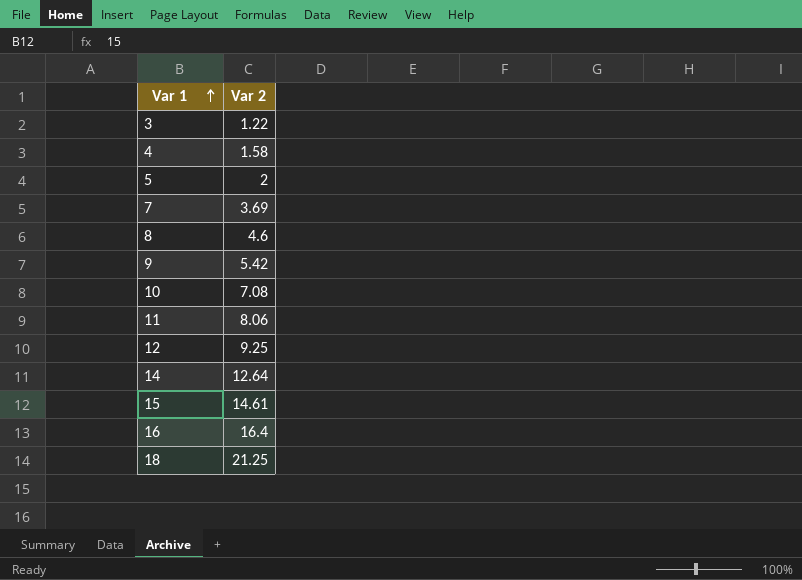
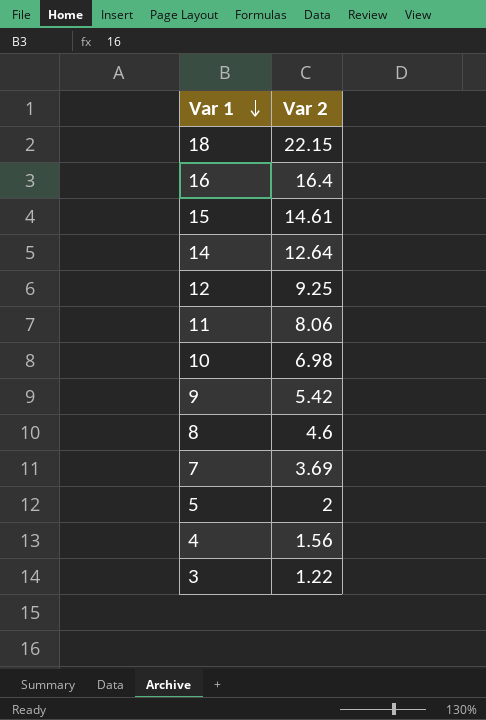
row order: Var 1 ascending -> Var 1 descending
18 | Var 2: 21.25 -> 22.15
10 | Var 2: 7.08 -> 6.98
4 | Var 2: 1.58 -> 1.56

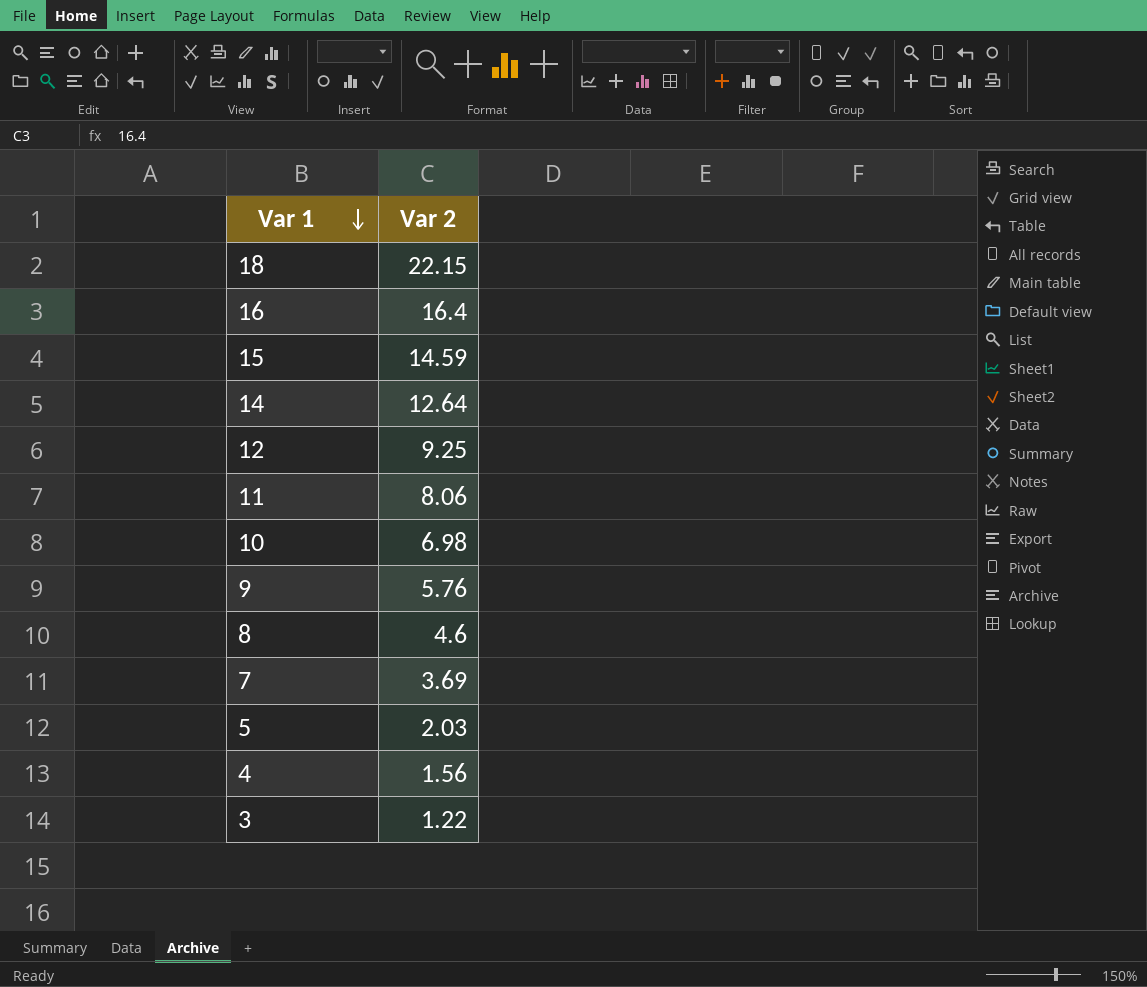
15 | Var 2: 14.61 -> 14.59
9 | Var 2: 5.42 -> 5.76
5 | Var 2: 2 -> 2.03

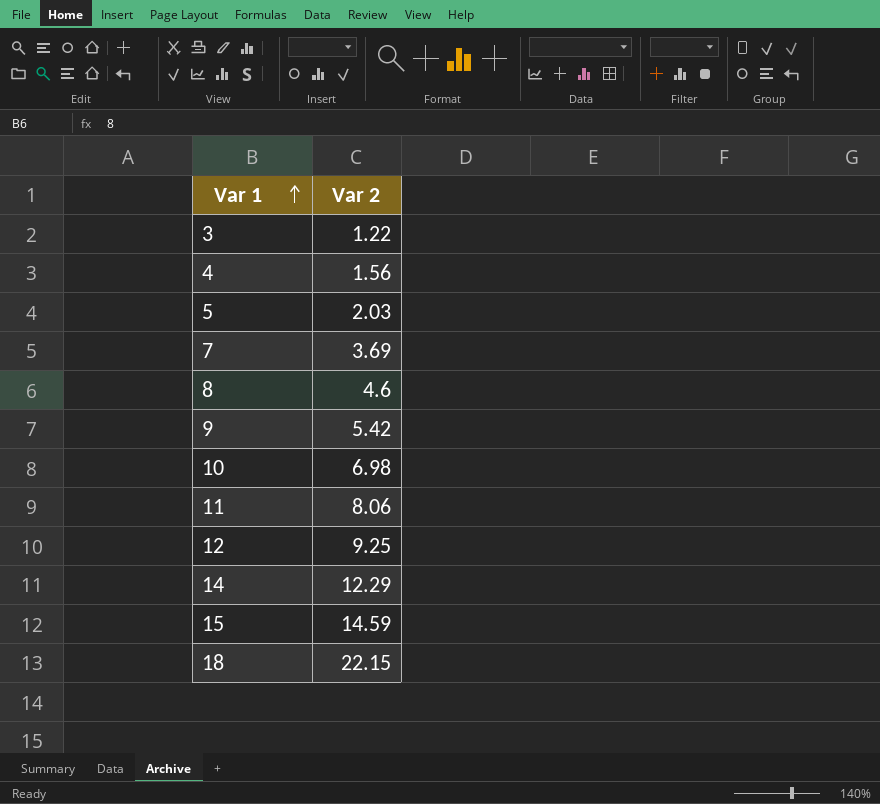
row order: Var 1 descending -> Var 1 ascending
row 16: 16.4 -> none
9 | Var 2: 5.76 -> 5.42
14 | Var 2: 12.64 -> 12.29

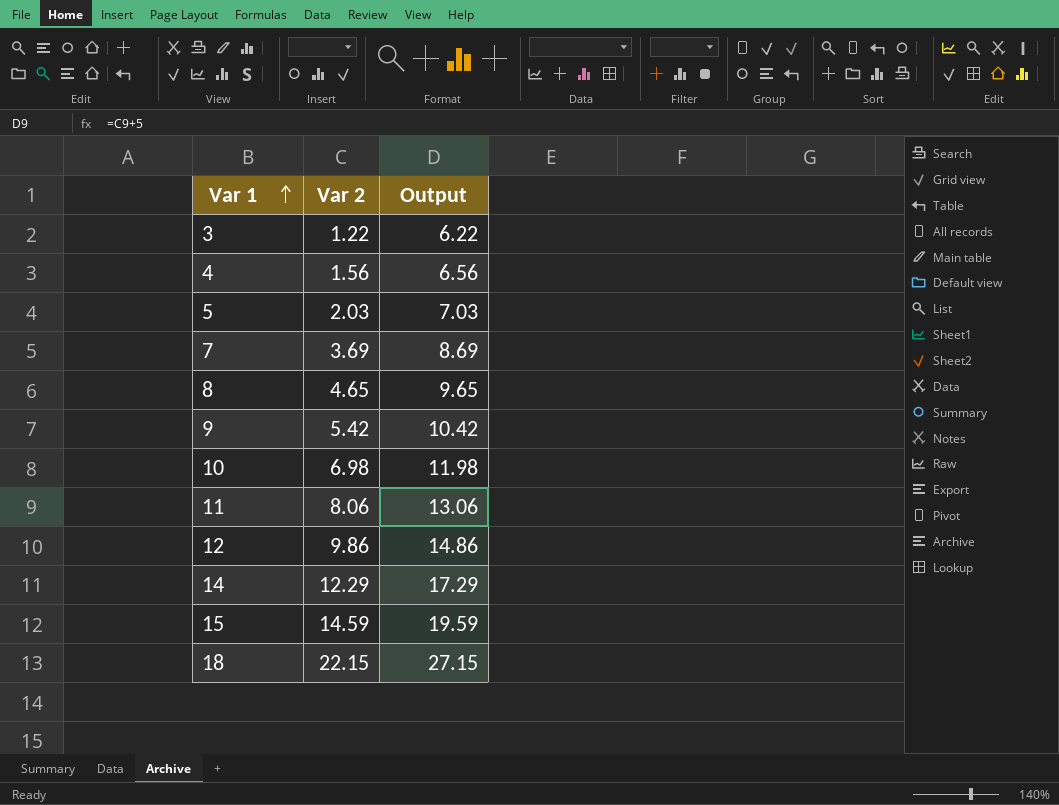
column Output | formula: none -> [Var 2] + 5
8 | Var 2: 4.6 -> 4.65
12 | Var 2: 9.25 -> 9.86

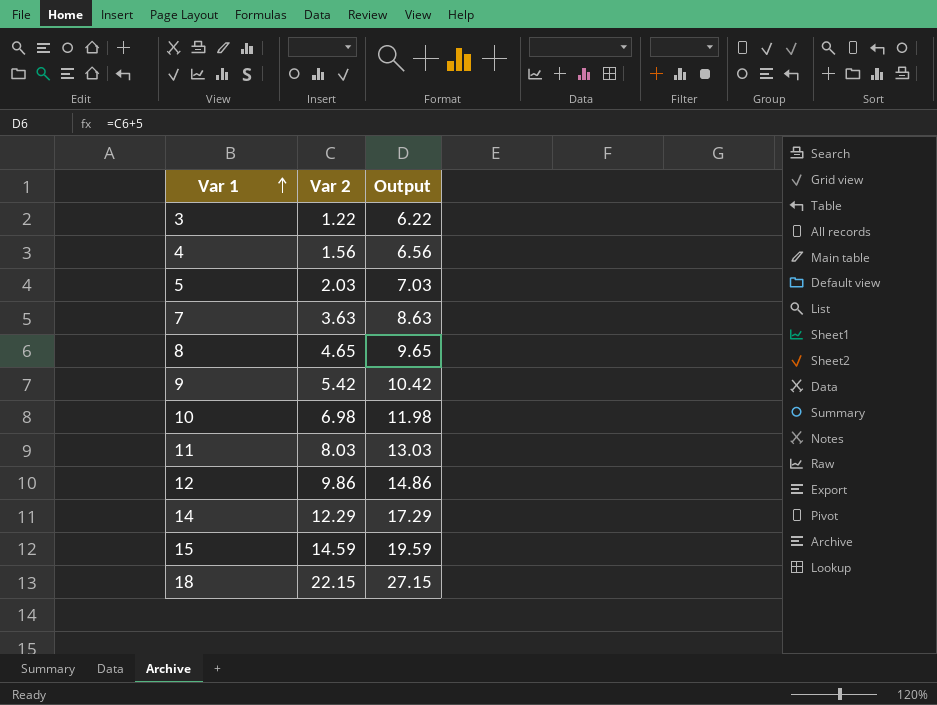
7 | Var 2: 3.69 -> 3.63
7 | Output: 8.69 -> 8.63
11 | Var 2: 8.06 -> 8.03
11 | Output: 13.06 -> 13.03

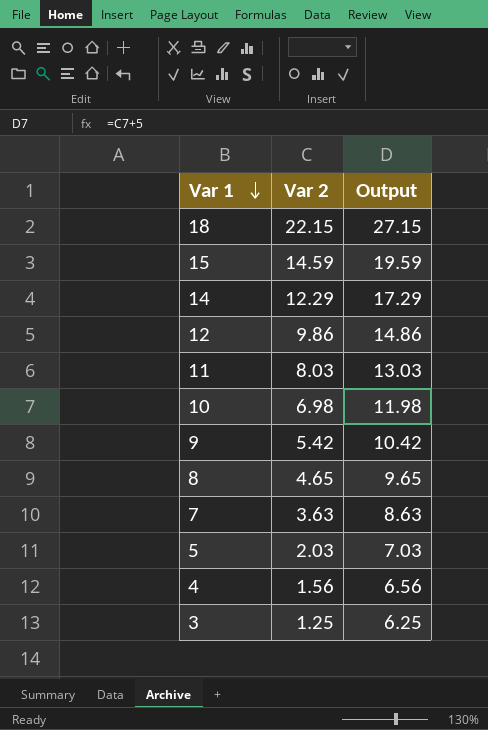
row order: Var 1 ascending -> Var 1 descending
3 | Var 2: 1.22 -> 1.25
3 | Output: 6.22 -> 6.25

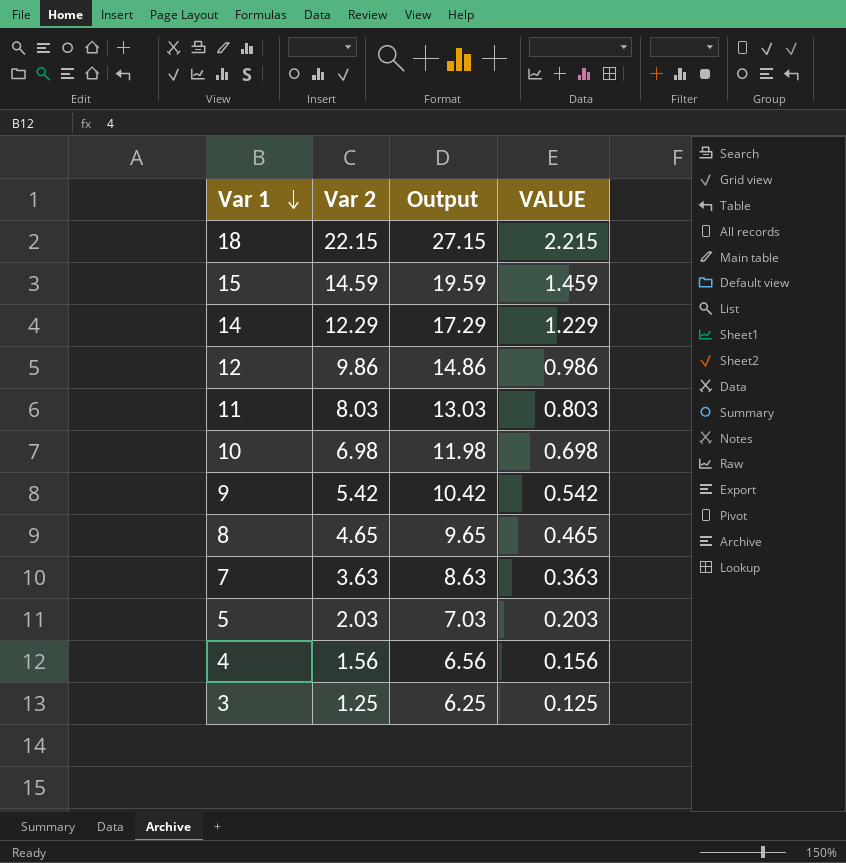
column VALUE | formula: none -> [Var 2] * 0.1

